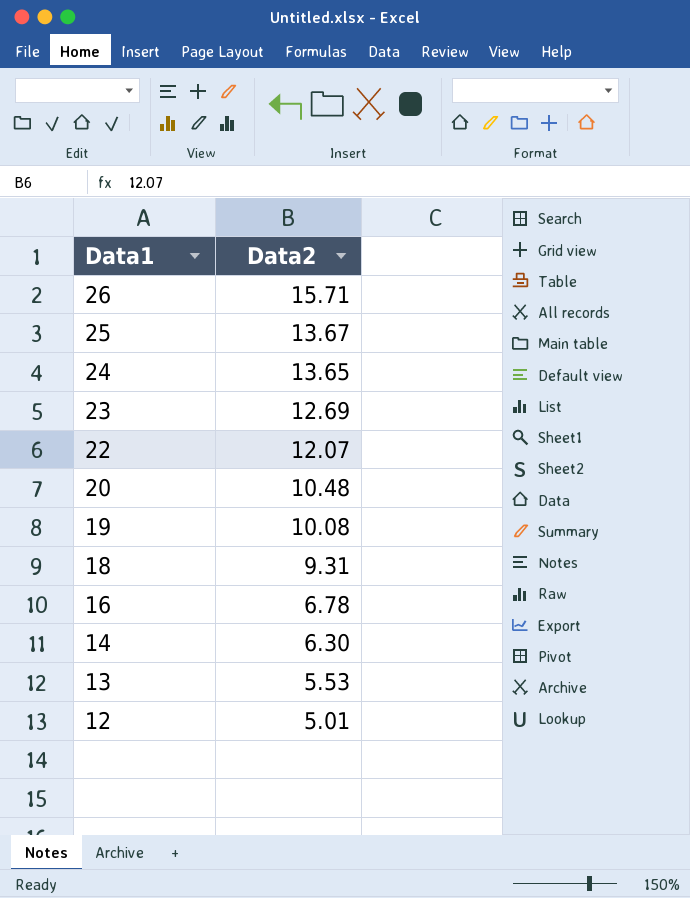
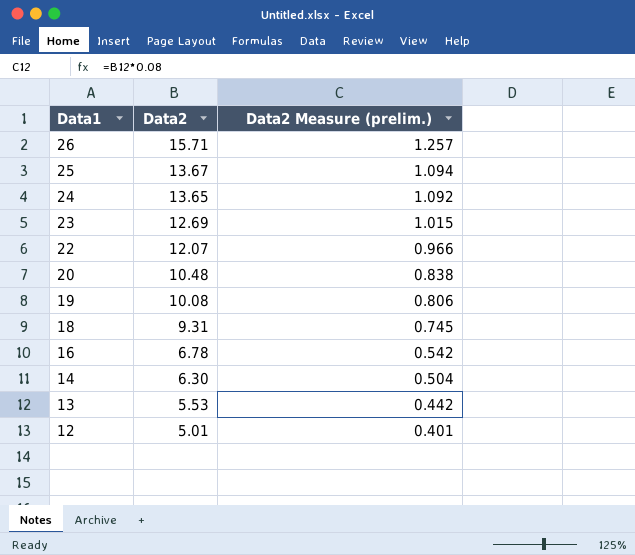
column Data2 Measure (prelim.) | formula: none -> [Data2] * 0.08

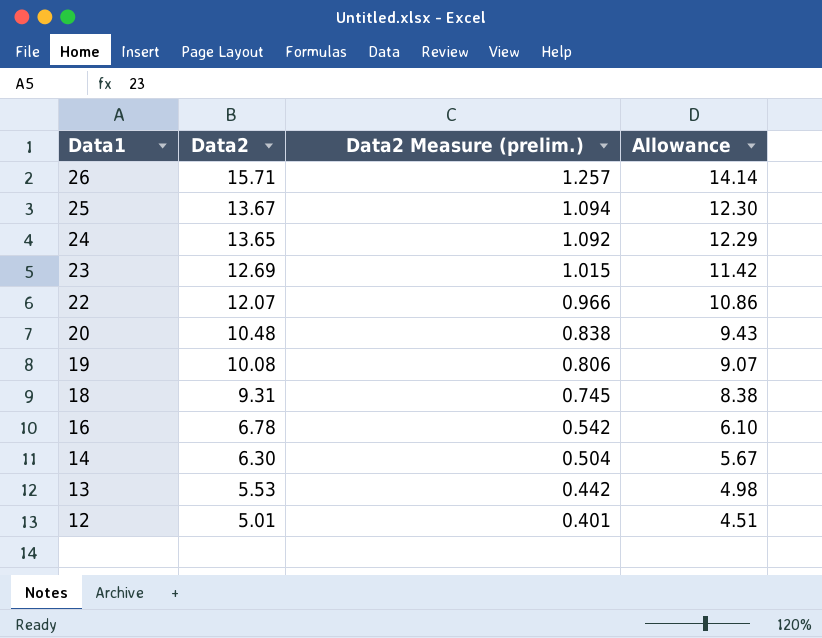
column Allowance | formula: none -> [Data2] * 0.9

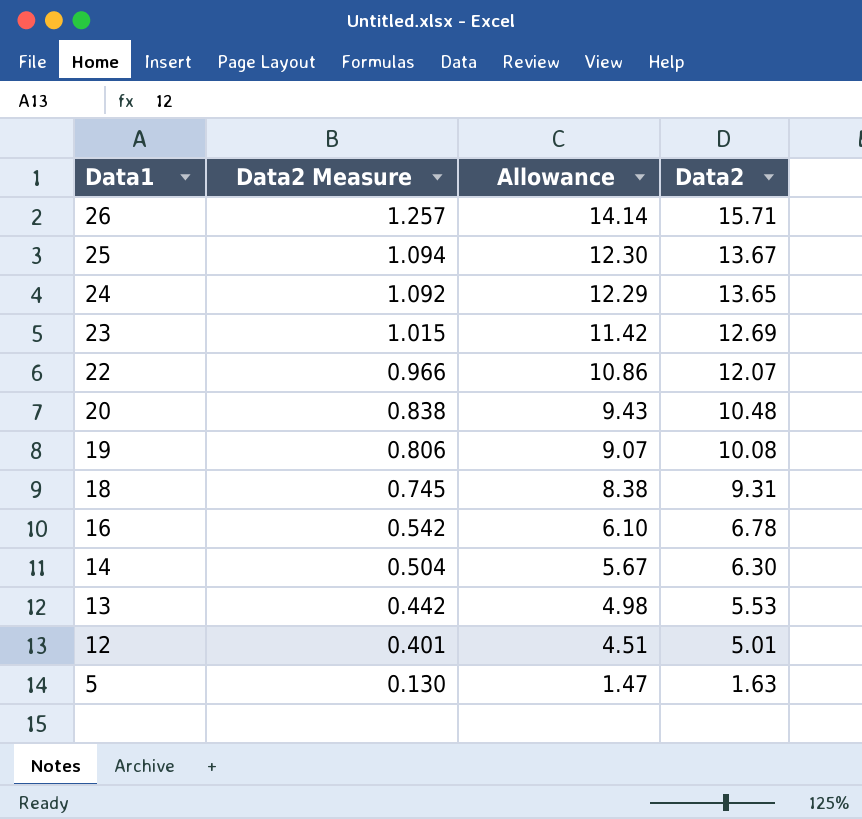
column name: Data2 Measure (prelim.) -> Data2 Measure
column Data2 | position: 2 -> 4
row 5: none -> 0.130 | 1.47 | 1.63

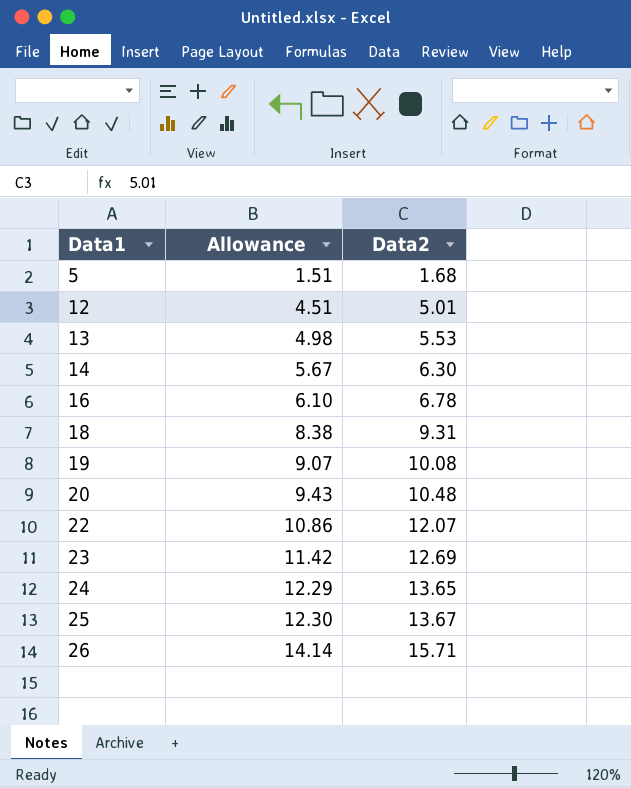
row order: Data1 descending -> Data1 ascending
column Data2 Measure | formula: [Data2] * 0.08 -> none
5 | Allowance: 1.47 -> 1.51
5 | Data2: 1.63 -> 1.68

